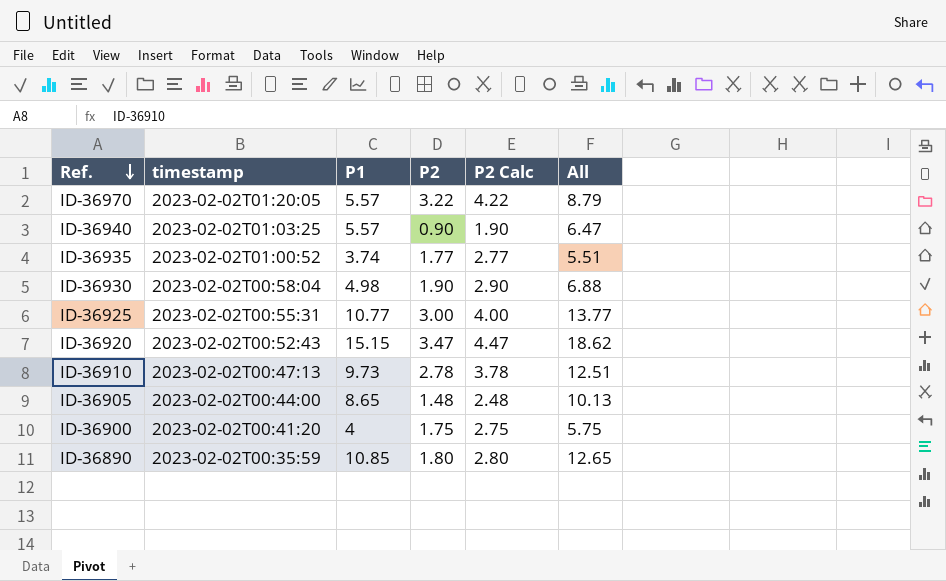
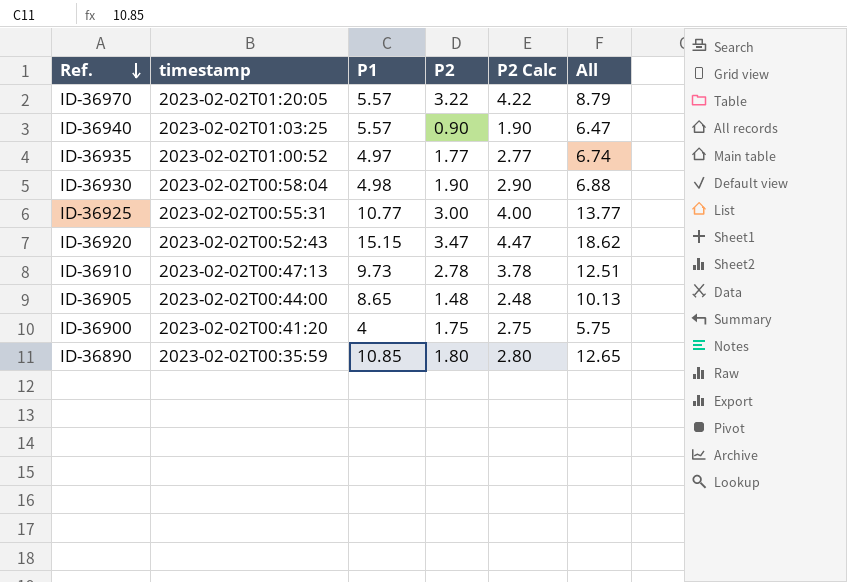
ID-36935 | P1: 3.74 -> 4.97
ID-36935 | All: 5.51 -> 6.74

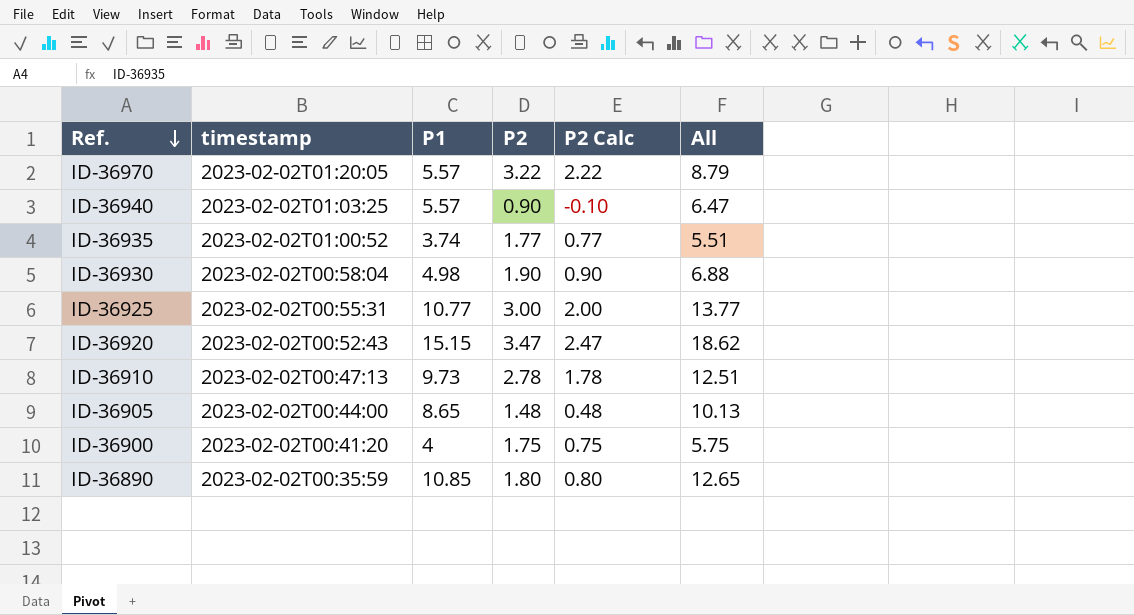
column P2 Calc | formula: [P2] + 1 -> [P2] - 1
ID-36935 | P1: 4.97 -> 3.74
ID-36935 | All: 6.74 -> 5.51

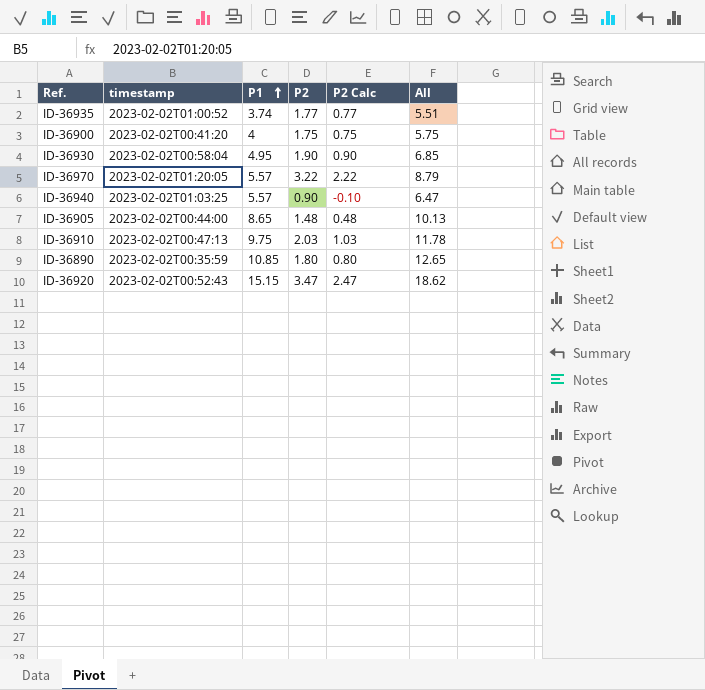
row order: Ref. descending -> P1 ascending
row ID-36925: 2023-02-02T00:55:31 | 10.77 | 3.00 | 2.00 | 13.77 -> none
ID-36930 | P1: 4.98 -> 4.95
ID-36930 | All: 6.88 -> 6.85
ID-36910 | P1: 9.73 -> 9.75
ID-36910 | P2: 2.78 -> 2.03
ID-36910 | P2 Calc: 1.78 -> 1.03
ID-36910 | All: 12.51 -> 11.78

